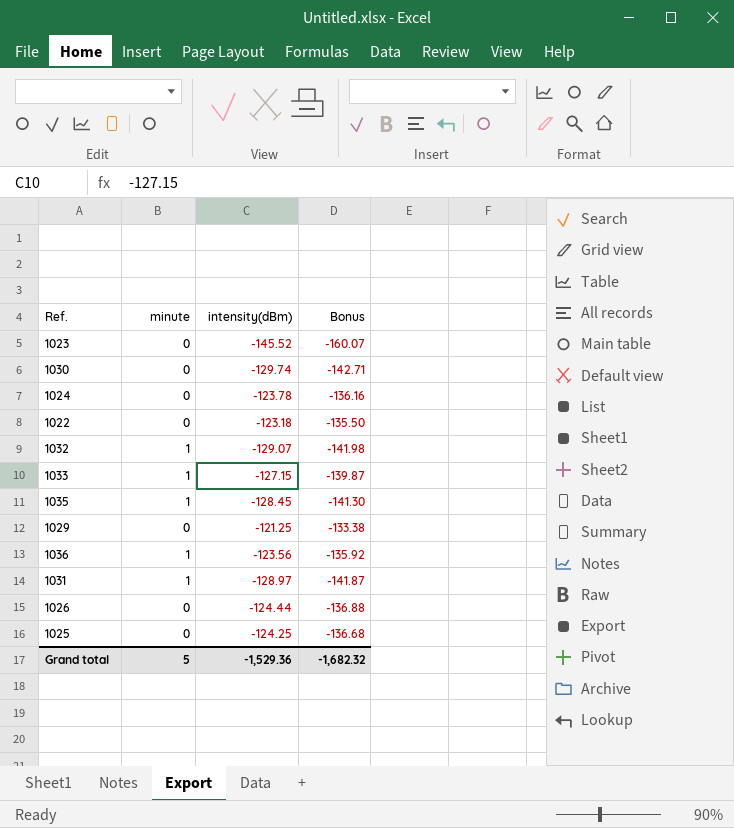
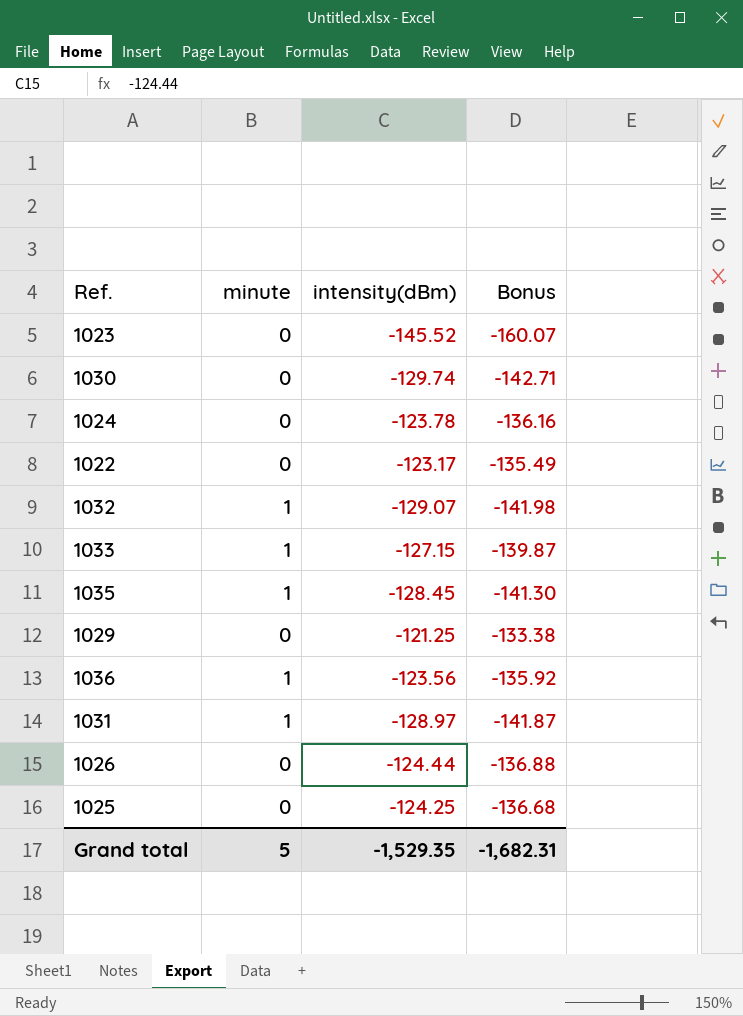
1022 | intensity(dBm): -123.18 -> -123.17
1022 | Bonus: -135.50 -> -135.49
Grand total | intensity(dBm): -1,529.36 -> -1,529.35
Grand total | Bonus: -1,682.32 -> -1,682.31

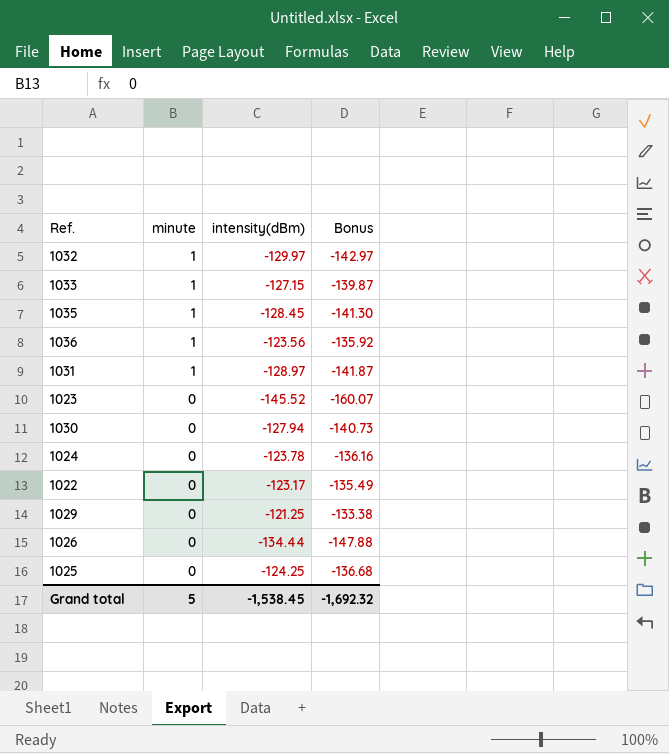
row order: none -> minute descending
1032 | intensity(dBm): -129.07 -> -129.97
1032 | Bonus: -141.98 -> -142.97
1030 | intensity(dBm): -129.74 -> -127.94
1030 | Bonus: -142.71 -> -140.73
1026 | intensity(dBm): -124.44 -> -134.44
1026 | Bonus: -136.88 -> -147.88
Grand total | intensity(dBm): -1,529.35 -> -1,538.45
Grand total | Bonus: -1,682.31 -> -1,692.32

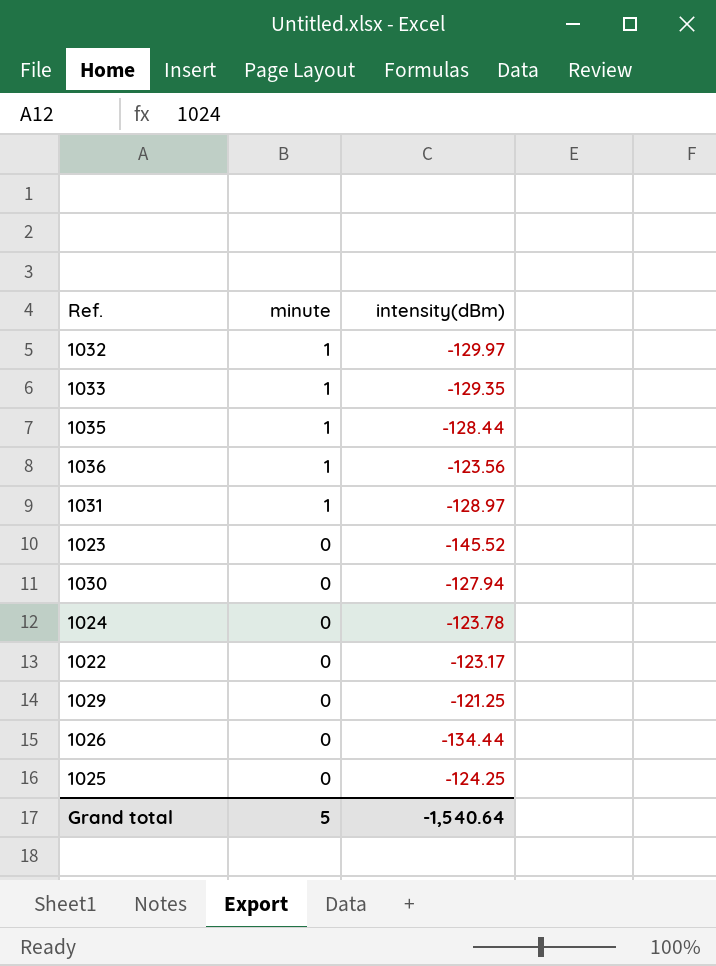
column Bonus | formula: [intensity(dBm)] * 1.1 -> none
1033 | intensity(dBm): -127.15 -> -129.35
1035 | intensity(dBm): -128.45 -> -128.44
Grand total | intensity(dBm): -1,538.45 -> -1,540.64

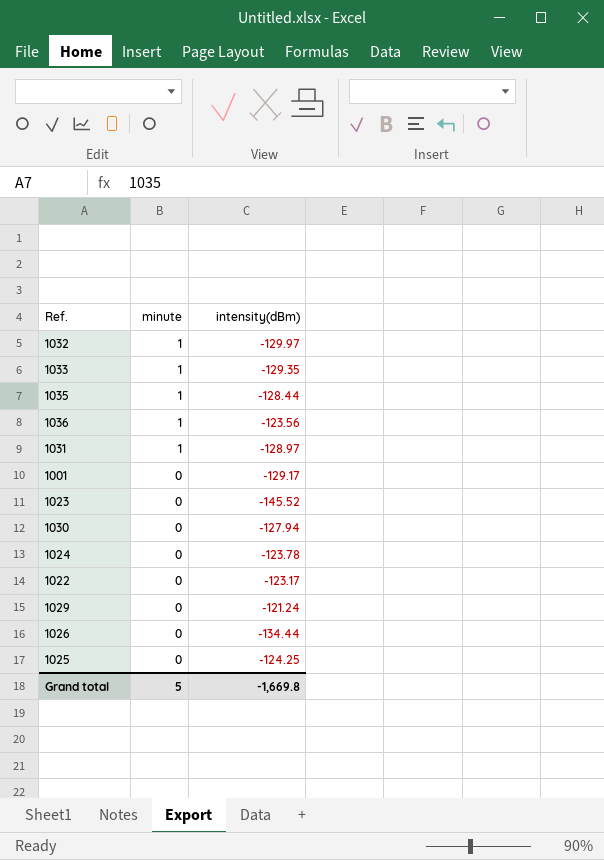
row 1001: none -> 0 | -129.17
1029 | intensity(dBm): -121.25 -> -121.24
Grand total | intensity(dBm): -1,540.64 -> -1,669.8

